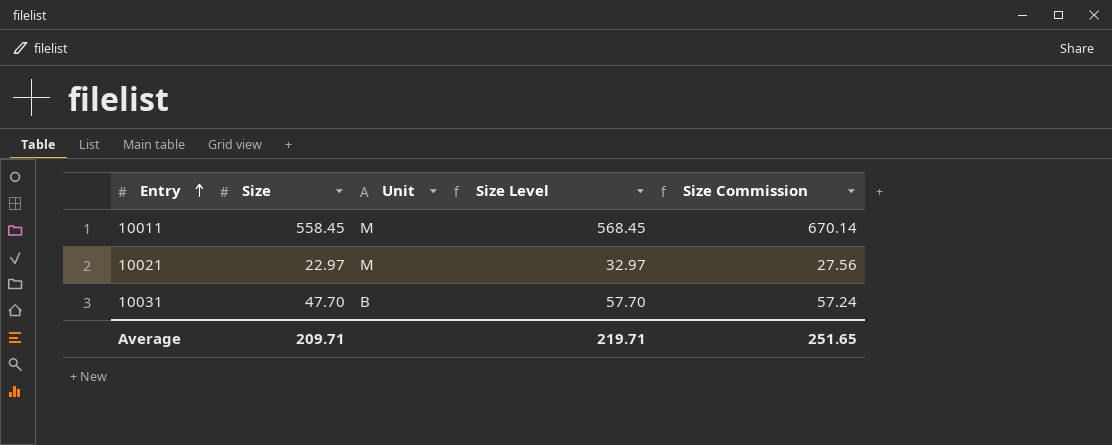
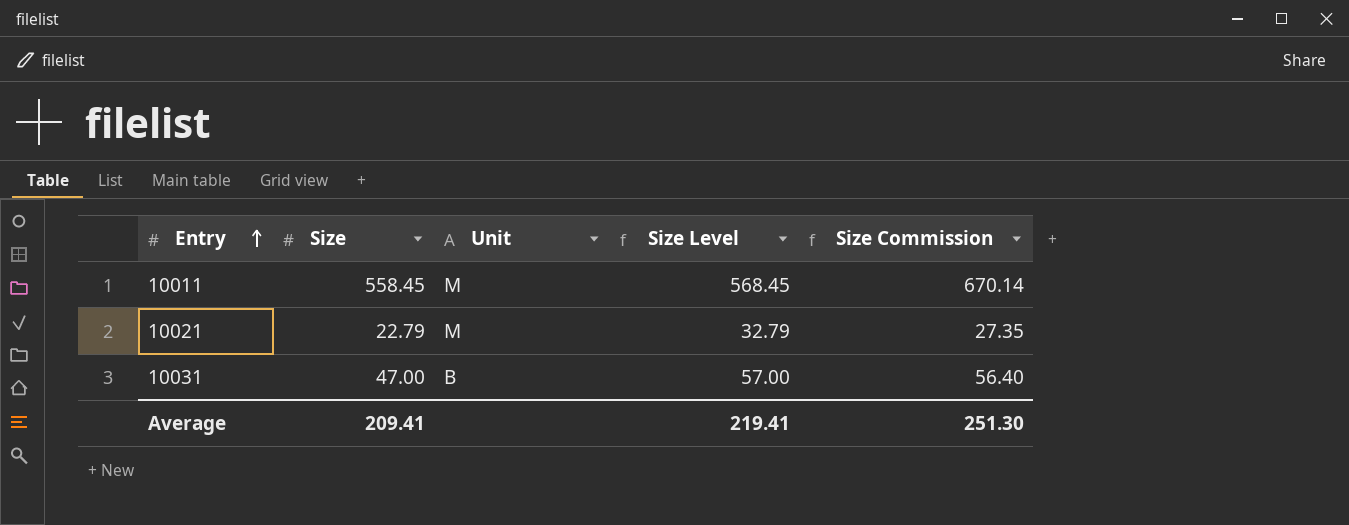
10021 | Size: 22.97 -> 22.79
10021 | Size Level: 32.97 -> 32.79
10021 | Size Commission: 27.56 -> 27.35
10031 | Size: 47.70 -> 47.00
10031 | Size Level: 57.70 -> 57.00
10031 | Size Commission: 57.24 -> 56.40
Average | Size: 209.71 -> 209.41
Average | Size Level: 219.71 -> 219.41
Average | Size Commission: 251.65 -> 251.30

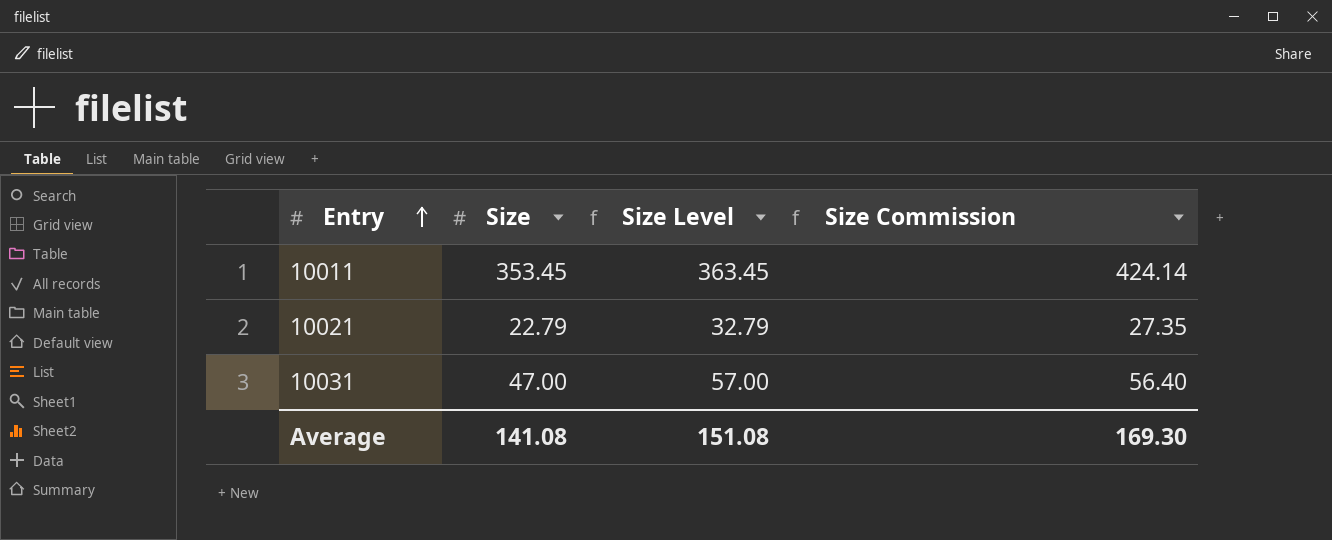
column Unit | position: 3 -> none
10011 | Size: 558.45 -> 353.45
10011 | Size Level: 568.45 -> 363.45
10011 | Size Commission: 670.14 -> 424.14
Average | Size: 209.41 -> 141.08
Average | Size Level: 219.41 -> 151.08
Average | Size Commission: 251.30 -> 169.30

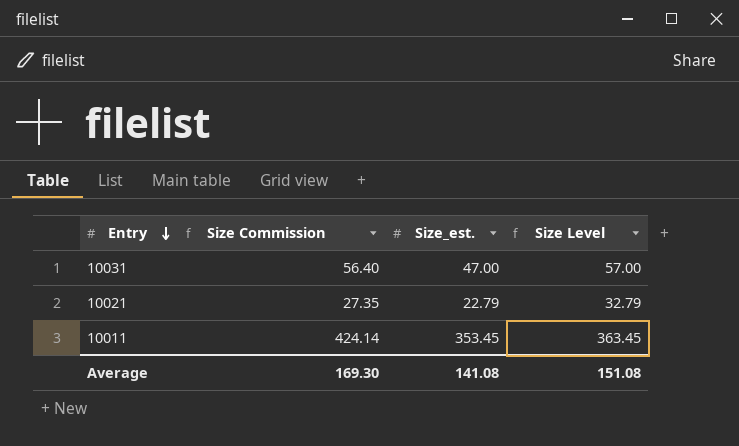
row order: Entry ascending -> Entry descending
column Size Commission | position: 4 -> 2
column name: Size -> Size_est.

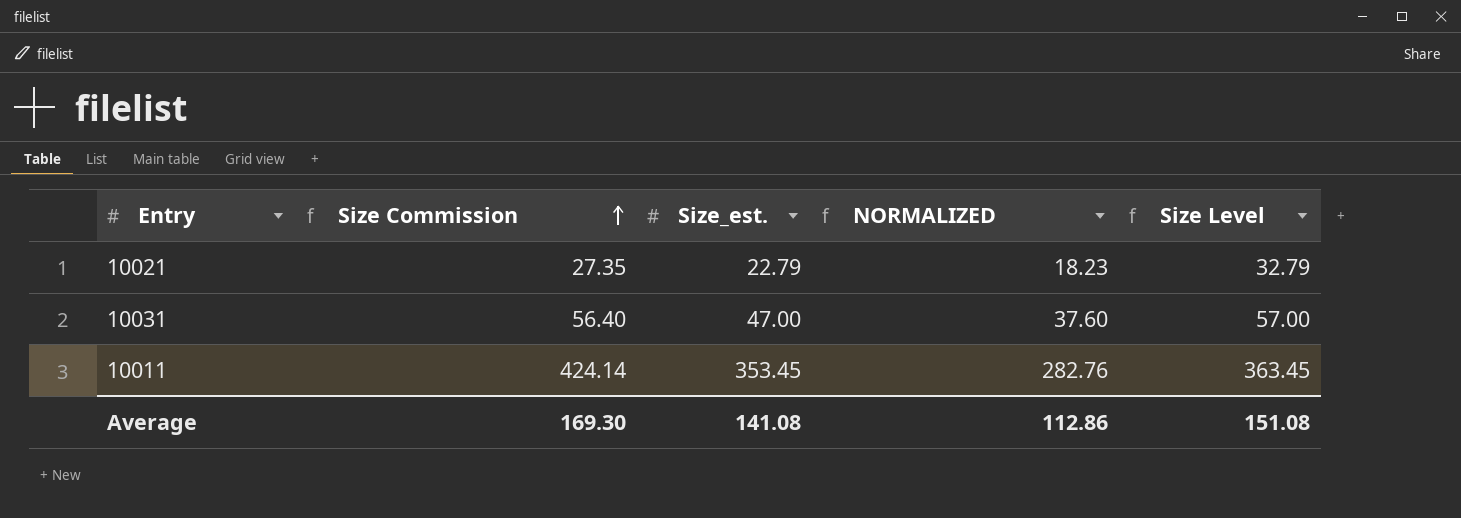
row order: Entry descending -> Size Commission ascending
column NORMALIZED | formula: none -> [Size_est.] * 0.8

